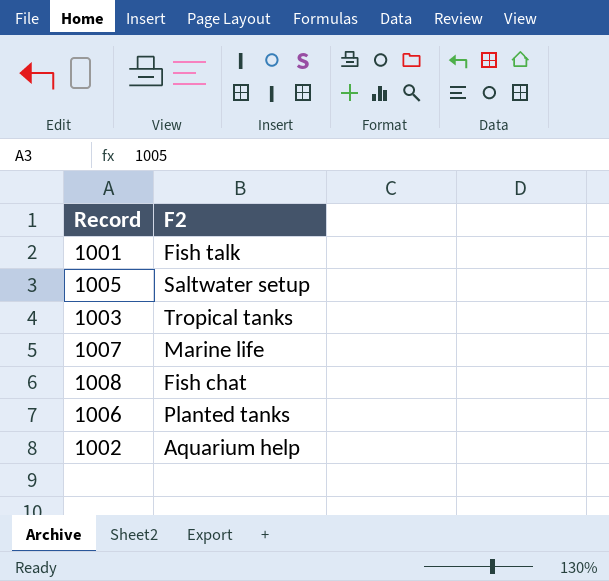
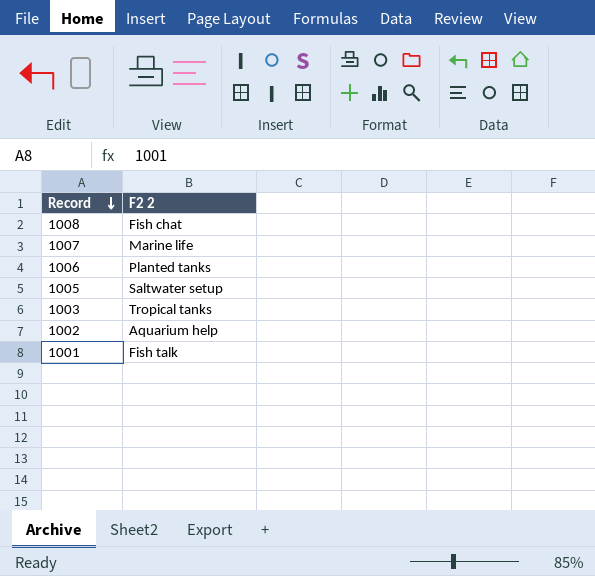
row order: none -> Record descending
column name: F2 -> F2 2

